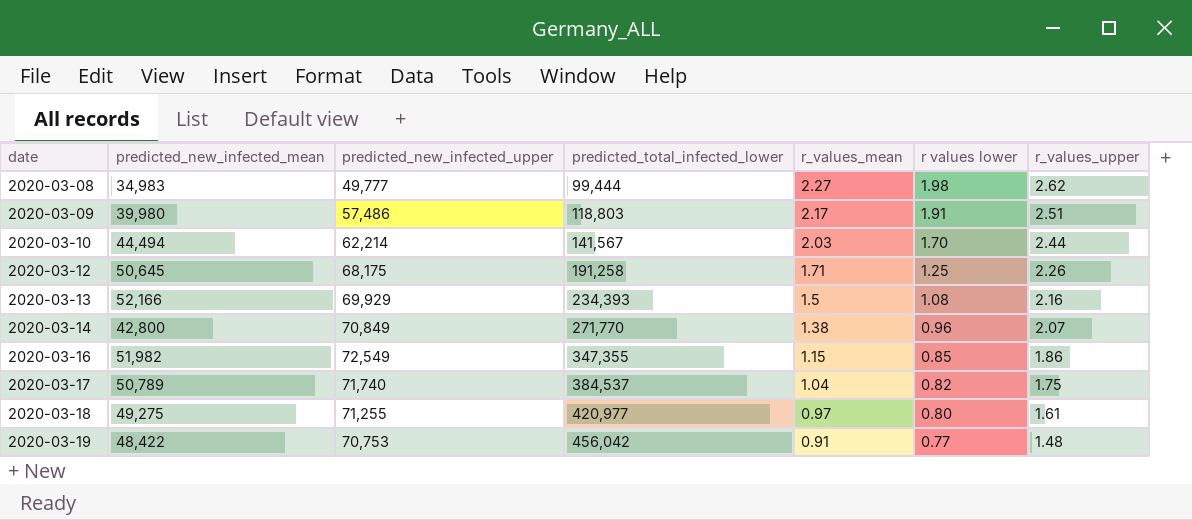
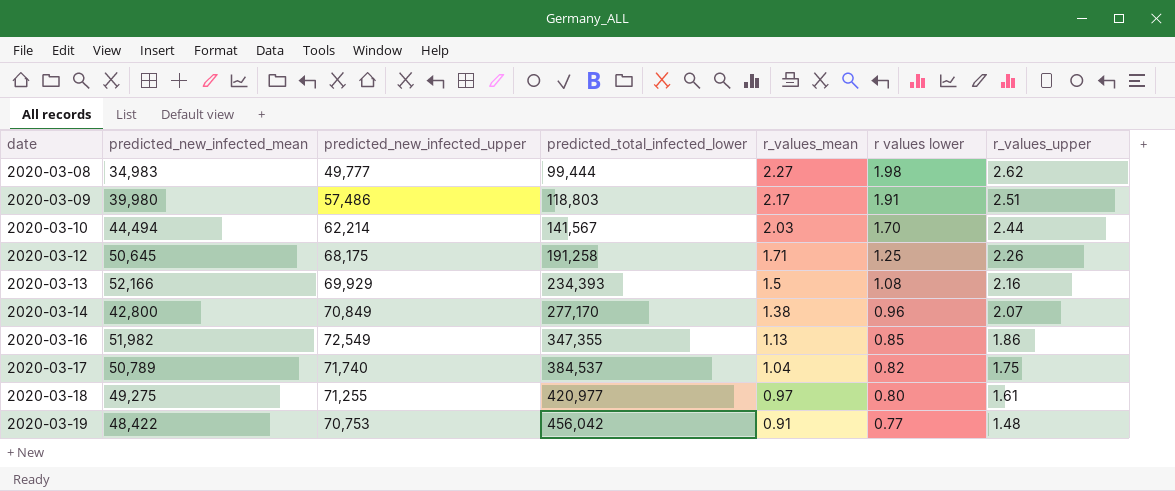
2020-03-14 | predicted_total_infected_lower: 271,770 -> 277,170
2020-03-16 | r_values_mean: 1.15 -> 1.13

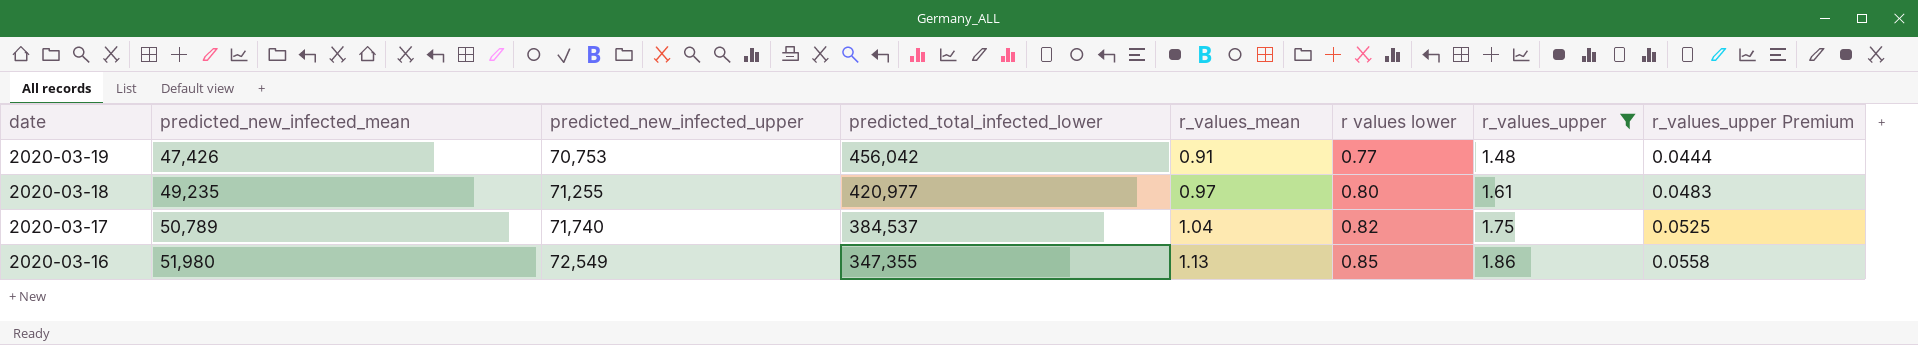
filter: none -> r_values_upper <= 1.86
row order: date ascending -> date descending
column r_values_upper Premium | formula: none -> [r_values_upper] * 0.03
2020-03-19 | predicted_new_infected_mean: 48,422 -> 47,426
2020-03-18 | predicted_new_infected_mean: 49,275 -> 49,235
2020-03-16 | predicted_new_infected_mean: 51,982 -> 51,980

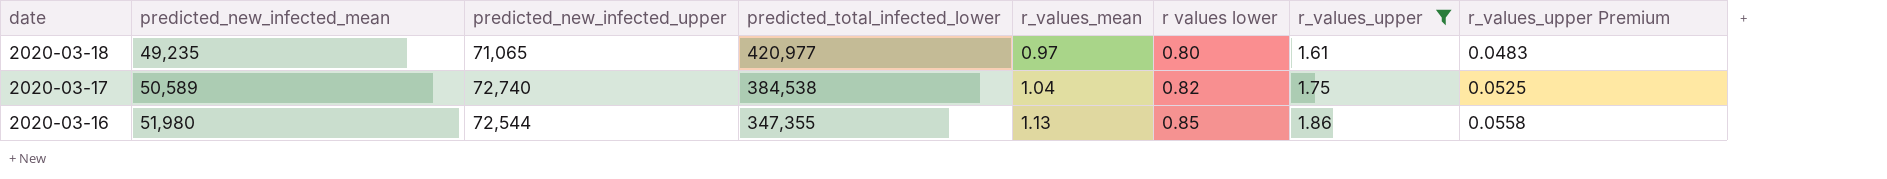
row 2020-03-19: 47,426 | 70,753 | 456,042 | 0.91 | 0.77 | 1.48 | 0.0444 -> none
2020-03-18 | predicted_new_infected_upper: 71,255 -> 71,065
2020-03-17 | predicted_new_infected_mean: 50,789 -> 50,589
2020-03-17 | predicted_new_infected_upper: 71,740 -> 72,740
2020-03-17 | predicted_total_infected_lower: 384,537 -> 384,538
2020-03-16 | predicted_new_infected_upper: 72,549 -> 72,544

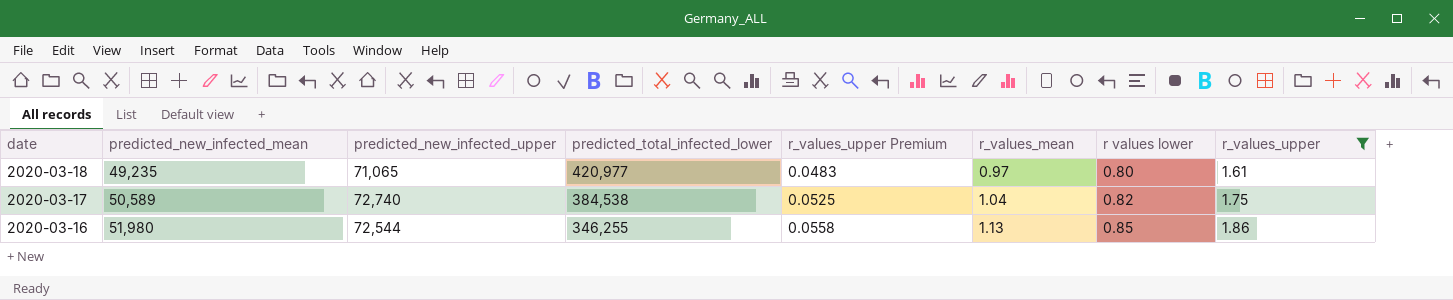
column r_values_upper Premium | position: 8 -> 5
2020-03-16 | predicted_total_infected_lower: 347,355 -> 346,255

